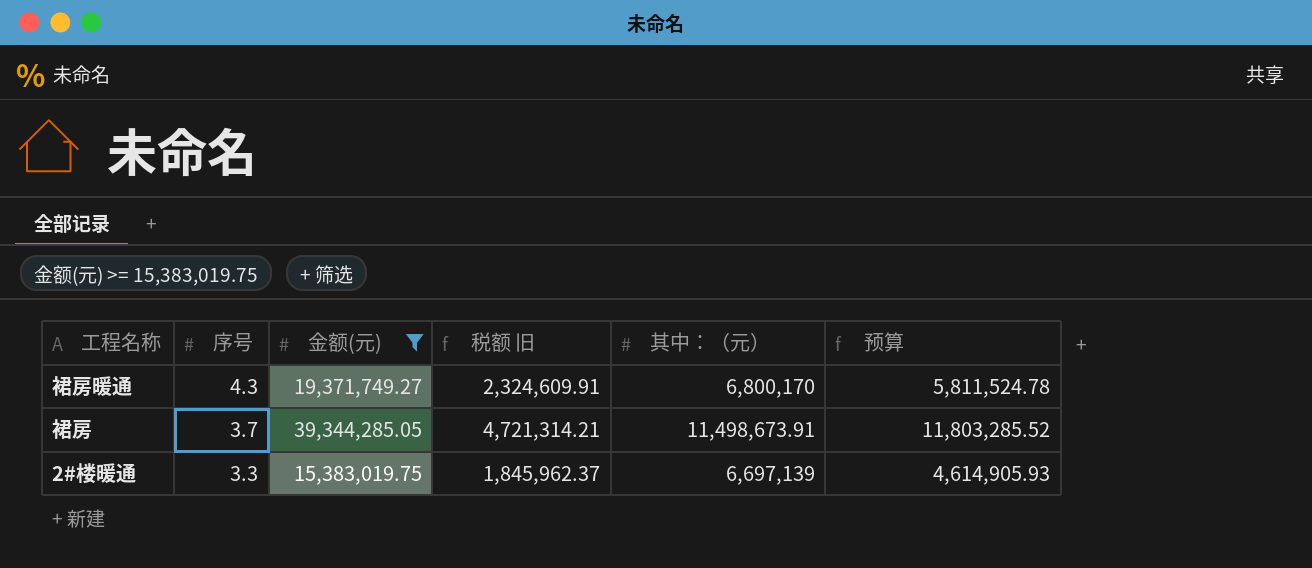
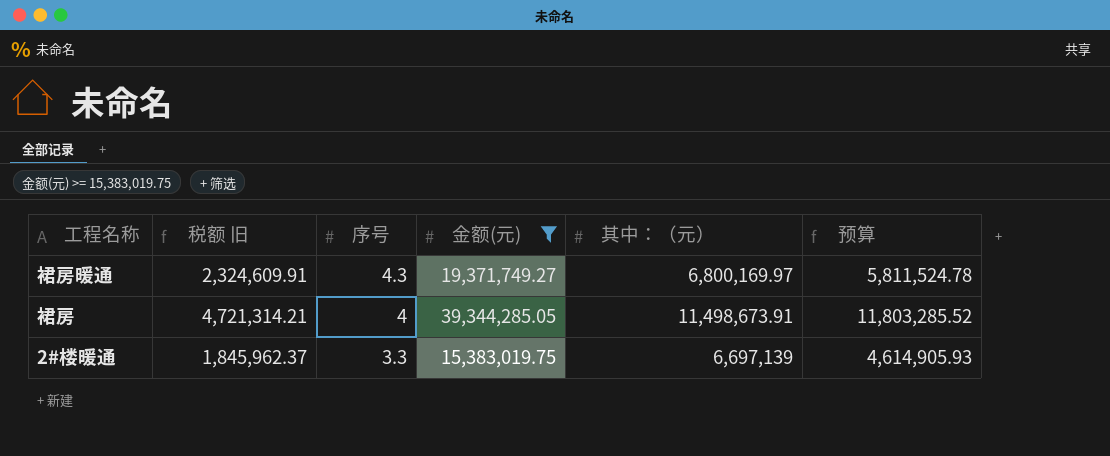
column 税额 旧 | position: 4 -> 2
裙房暖通 | 其中：（元）: 6,800,170 -> 6,800,169.97
裙房 | 序号: 3.7 -> 4

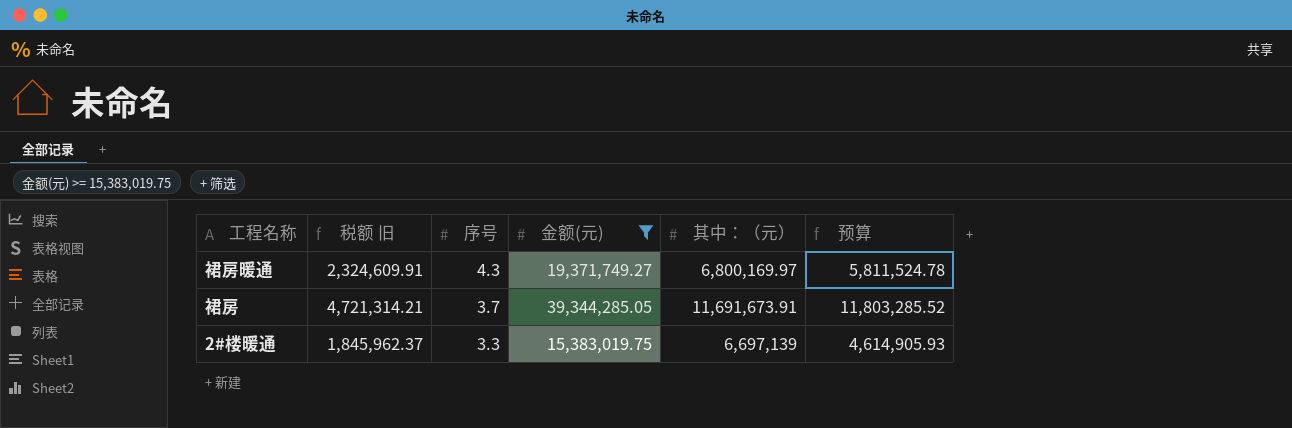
裙房 | 序号: 4 -> 3.7
裙房 | 其中：（元）: 11,498,673.91 -> 11,691,673.91

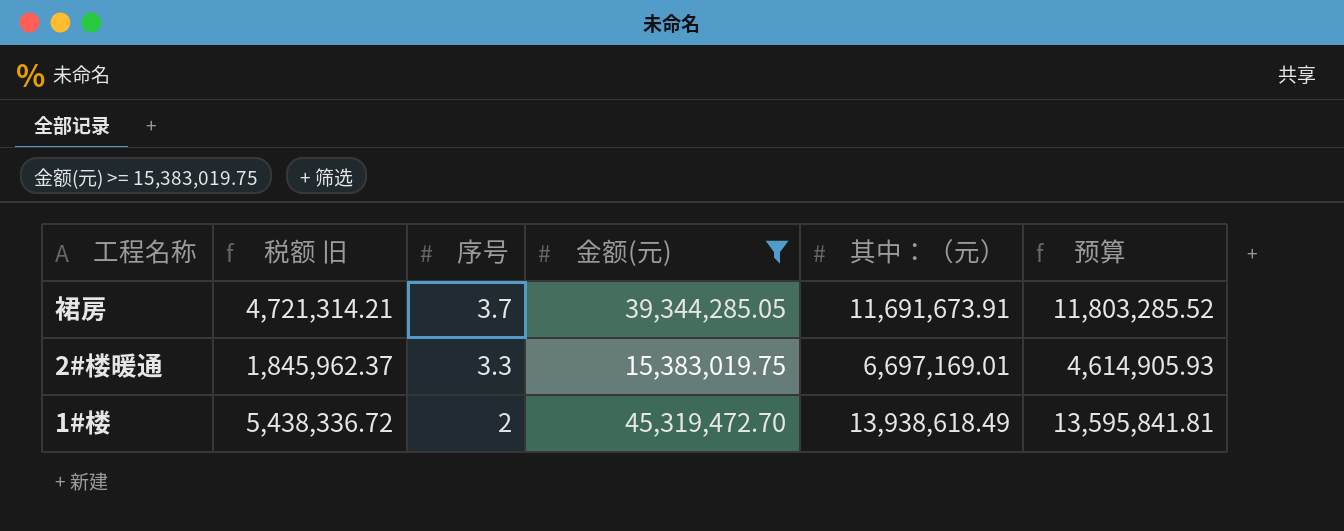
row 裙房暖通: 2,324,609.91 | 4.3 | 19,371,749.27 | 6,800,169.97 | 5,811,524.78 -> none
2#楼暖通 | 其中：（元）: 6,697,139 -> 6,697,169.01
row 1#楼: none -> 5,438,336.72 | 2 | 45,319,472.70 | 13,938,618.49 | 13,595,841.81

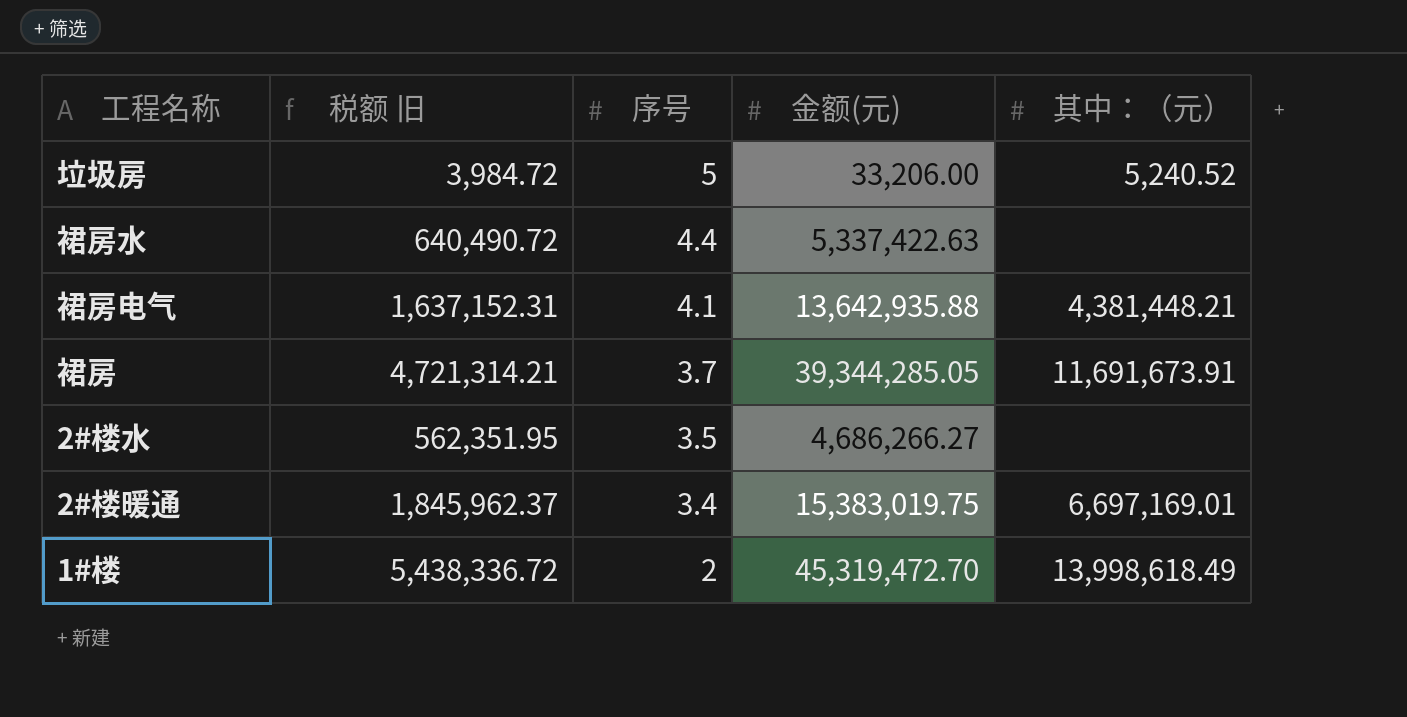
filter: 金额(元) >= 15,383,019.75 -> none
column 预算 | formula: [金额(元)] * 0.3 -> none
2#楼暖通 | 序号: 3.3 -> 3.4
1#楼 | 其中：（元）: 13,938,618.49 -> 13,998,618.49

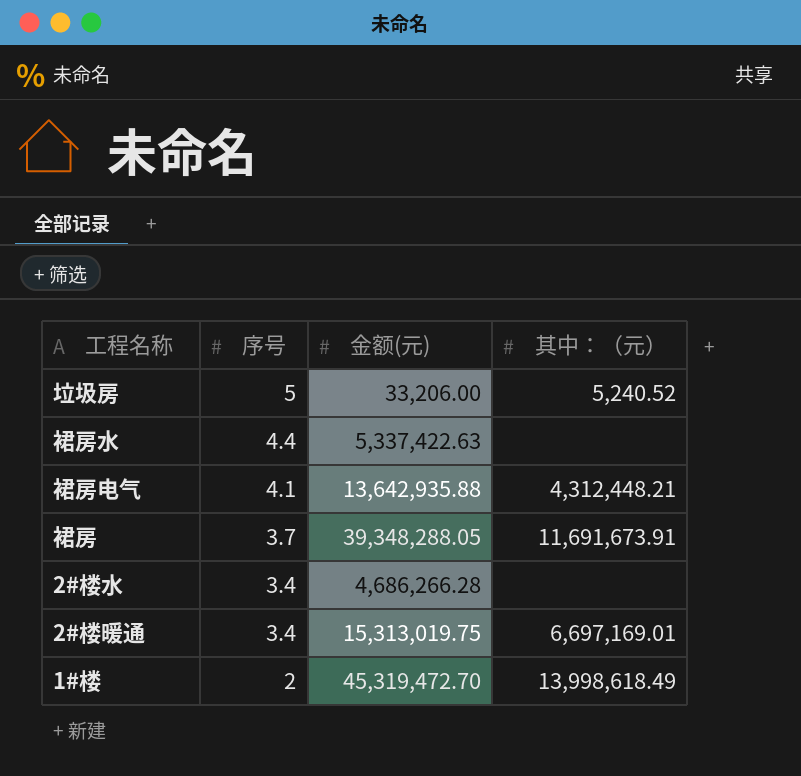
column 税额 旧 | formula: [金额(元)] * 0.12 -> none
裙房电气 | 其中：（元）: 4,381,448.21 -> 4,312,448.21
裙房 | 金额(元): 39,344,285.05 -> 39,348,288.05
2#楼水 | 序号: 3.5 -> 3.4
2#楼水 | 金额(元): 4,686,266.27 -> 4,686,266.28
2#楼暖通 | 金额(元): 15,383,019.75 -> 15,313,019.75

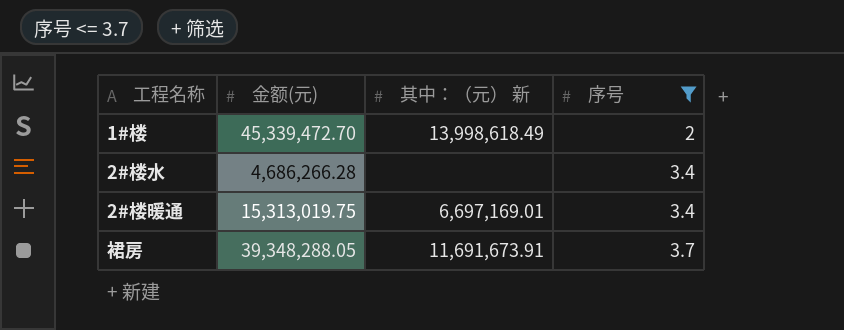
filter: none -> 序号 <= 3.7
row order: 序号 descending -> 序号 ascending
column name: 其中：（元） -> 其中：（元） 新
column 序号 | position: 2 -> 4
1#楼 | 金额(元): 45,319,472.70 -> 45,339,472.70

